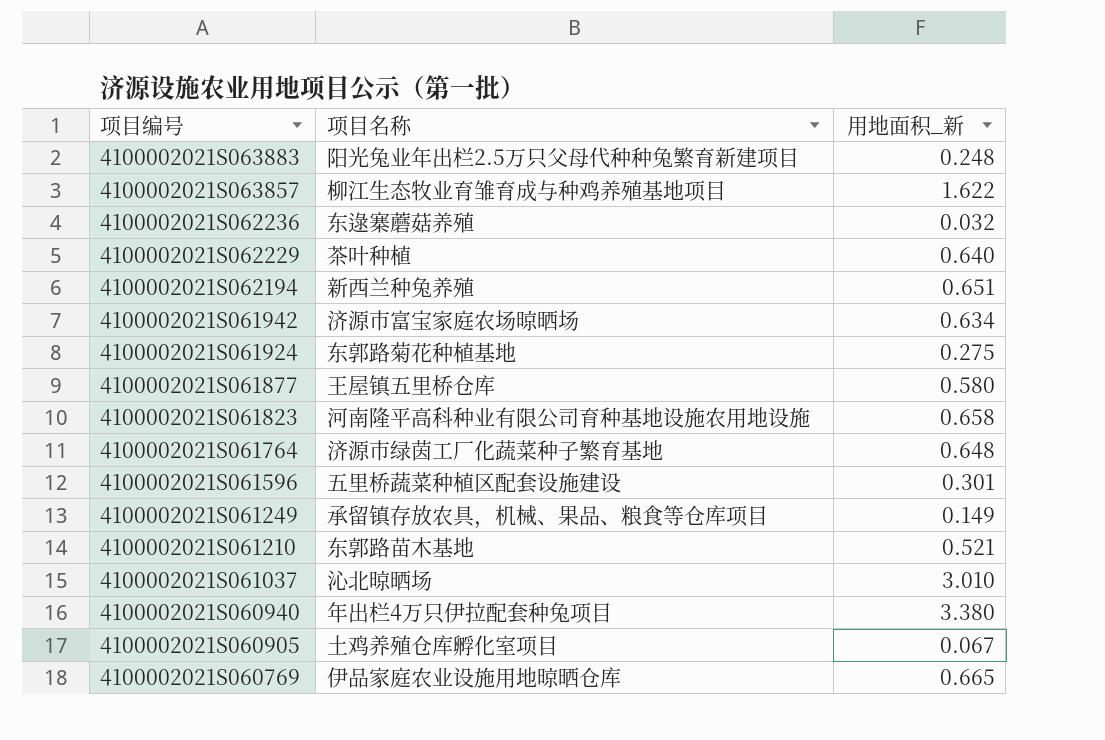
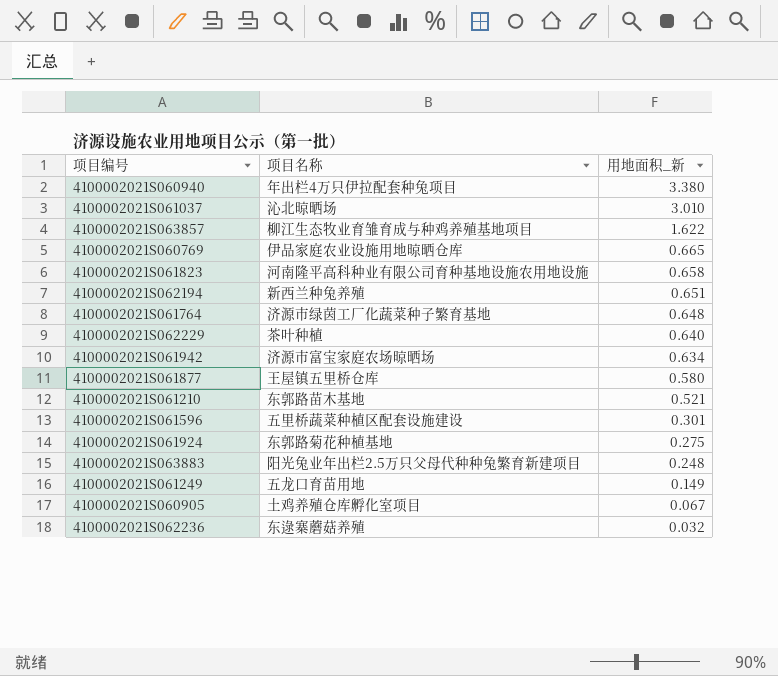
row order: 项目编号 descending -> 用地面积_新 descending
4100002021S061249 | 项目名称: 承留镇存放农具，机械、果品、粮食等仓库项目 -> 五龙口育苗用地

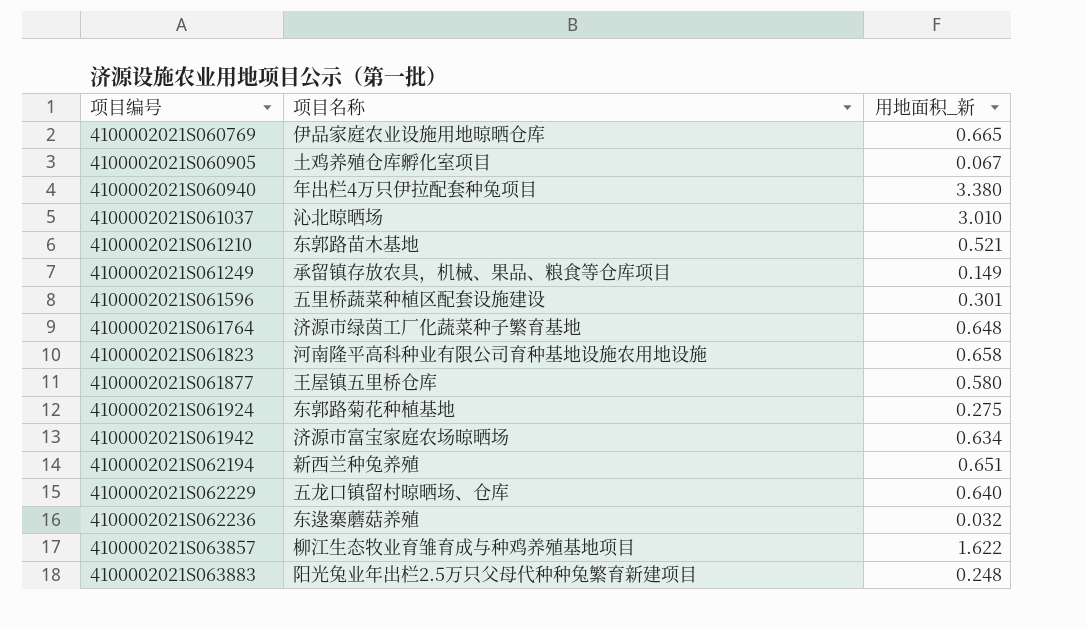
row order: 用地面积_新 descending -> 项目编号 ascending
4100002021S061249 | 项目名称: 五龙口育苗用地 -> 承留镇存放农具，机械、果品、粮食等仓库项目
4100002021S062229 | 项目名称: 茶叶种植 -> 五龙口镇留村晾晒场、仓库

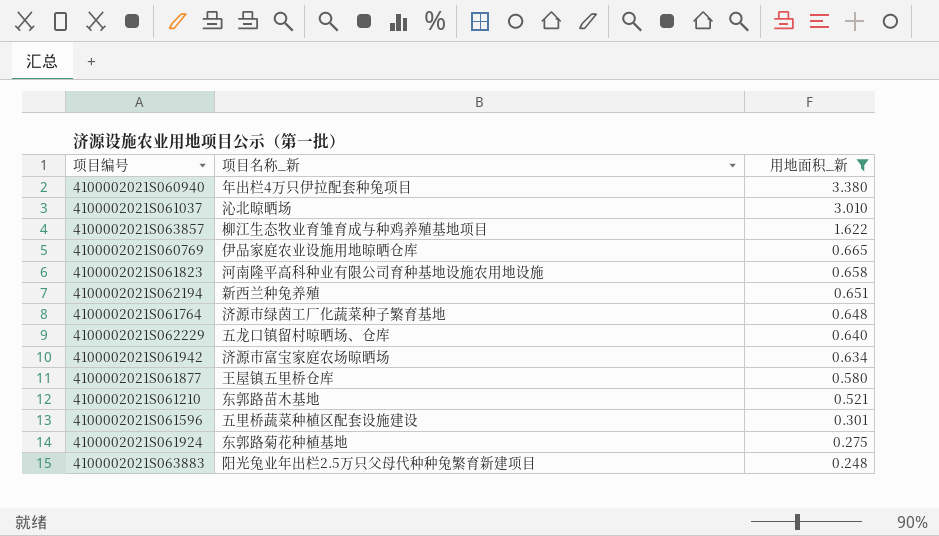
filter: none -> 用地面积_新 >= 0.248
row order: 项目编号 ascending -> 用地面积_新 descending
column name: 项目名称 -> 项目名称_新

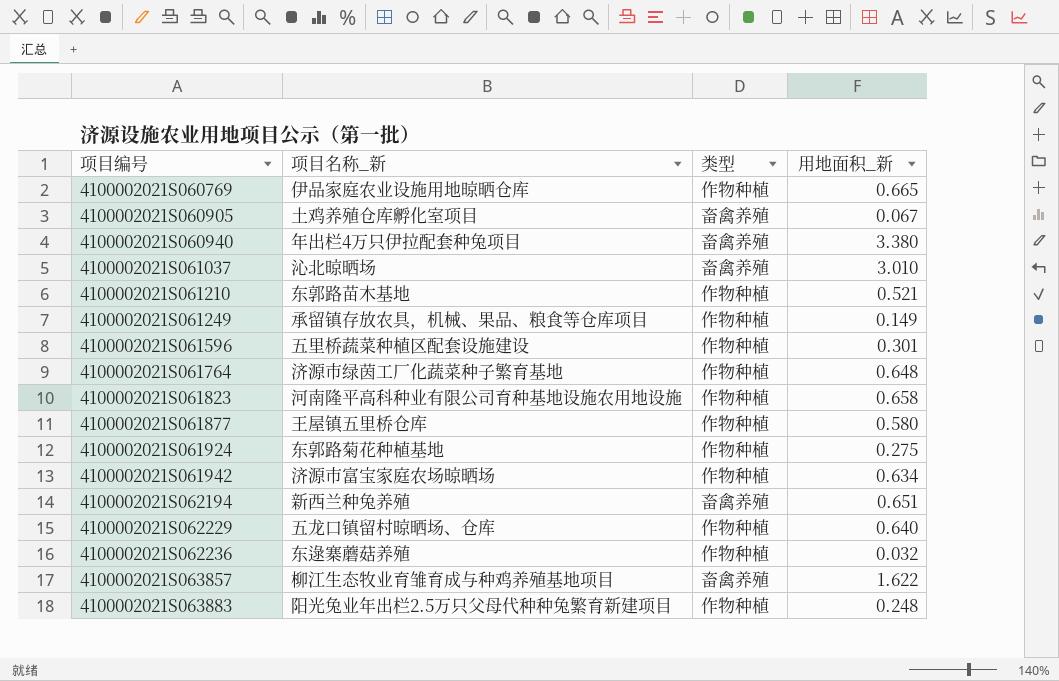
filter: 用地面积_新 >= 0.248 -> none
row order: 用地面积_新 descending -> 项目编号 ascending
column 类型 | position: none -> 3

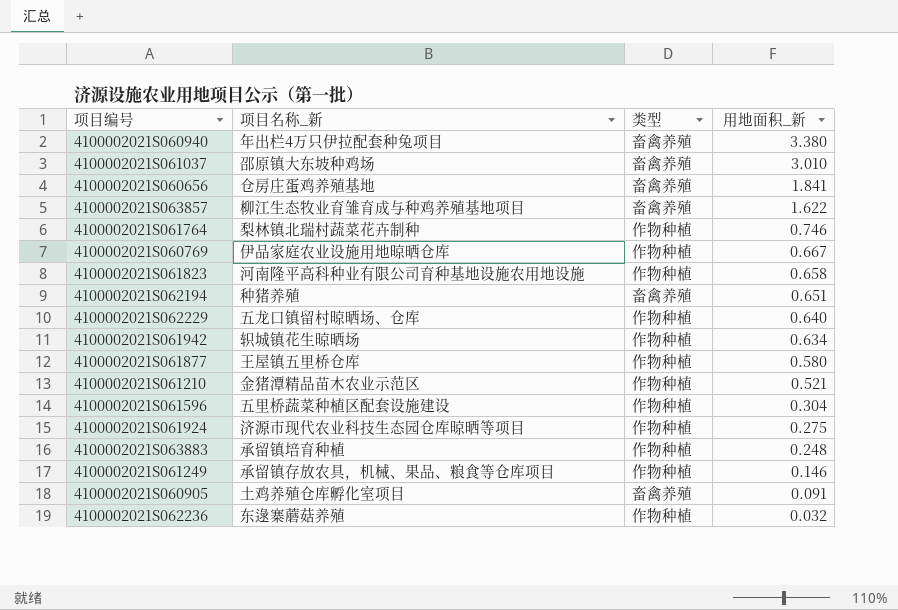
row order: 项目编号 ascending -> 用地面积_新 descending
4100002021S061037 | 项目名称_新: 沁北晾晒场 -> 邵原镇大东坡种鸡场
row 4100002021S060656: none -> 仓房庄蛋鸡养殖基地 | 畜禽养殖 | 1.841
4100002021S061764 | 项目名称_新: 济源市绿茵工厂化蔬菜种子繁育基地 -> 梨林镇北瑞村蔬菜花卉制种
4100002021S061764 | 用地面积_新: 0.648 -> 0.746
4100002021S060769 | 用地面积_新: 0.665 -> 0.667
4100002021S062194 | 项目名称_新: 新西兰种兔养殖 -> 种猪养殖
4100002021S061942 | 项目名称_新: 济源市富宝家庭农场晾晒场 -> 轵城镇花生晾晒场
4100002021S061210 | 项目名称_新: 东郭路苗木基地 -> 金猪潭精品苗木农业示范区
4100002021S061596 | 用地面积_新: 0.301 -> 0.304
4100002021S061924 | 项目名称_新: 东郭路菊花种植基地 -> 济源市现代农业科技生态园仓库晾晒等项目
4100002021S063883 | 项目名称_新: 阳光兔业年出栏2.5万只父母代种种兔繁育新建项目 -> 承留镇培育种植
4100002021S061249 | 用地面积_新: 0.149 -> 0.146
4100002021S060905 | 用地面积_新: 0.067 -> 0.091

